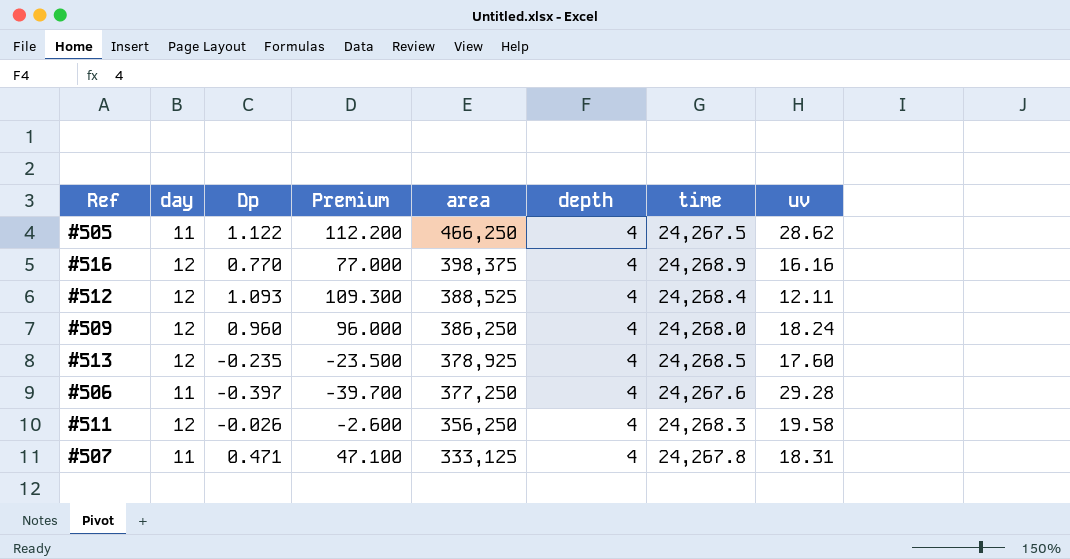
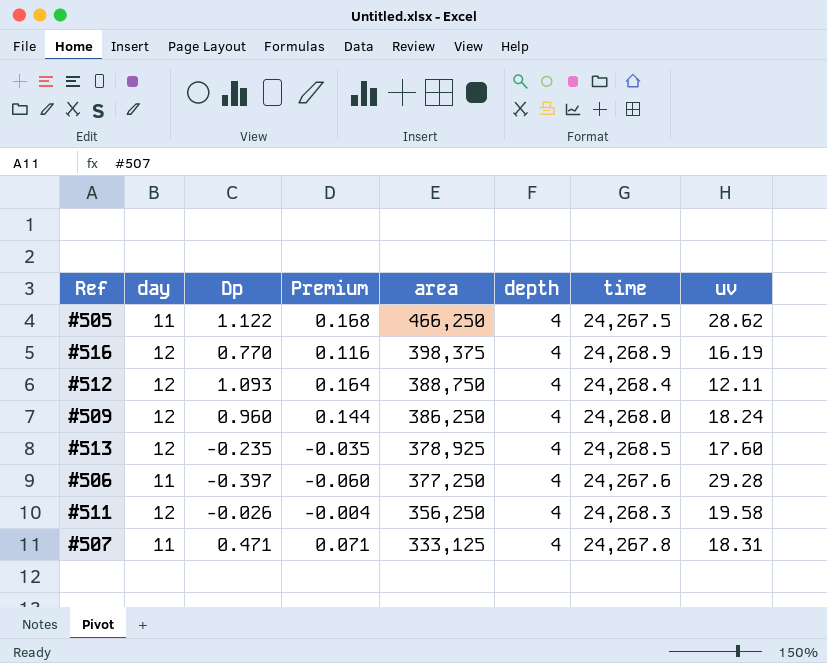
column Premium | formula: [Dp] * 100 -> [Dp] * 0.15
#516 | uv: 16.16 -> 16.19
#512 | area: 388,525 -> 388,750

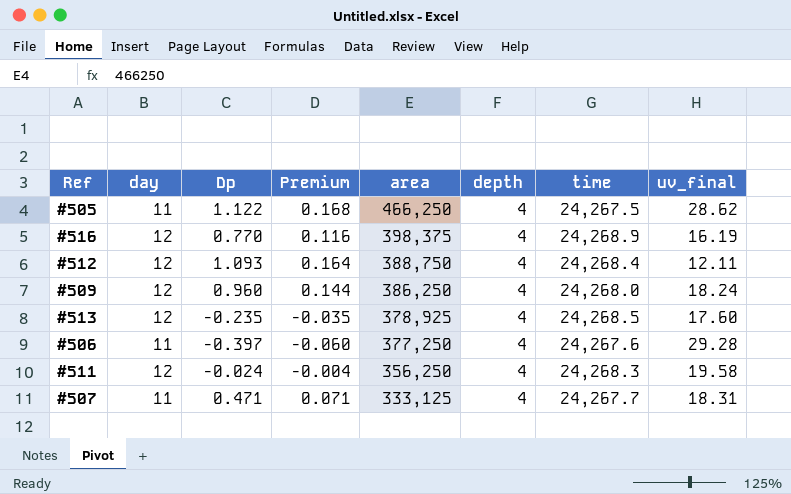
column name: uv -> uv_final
#511 | Dp: -0.026 -> -0.024
#507 | time: 24,267.8 -> 24,267.7

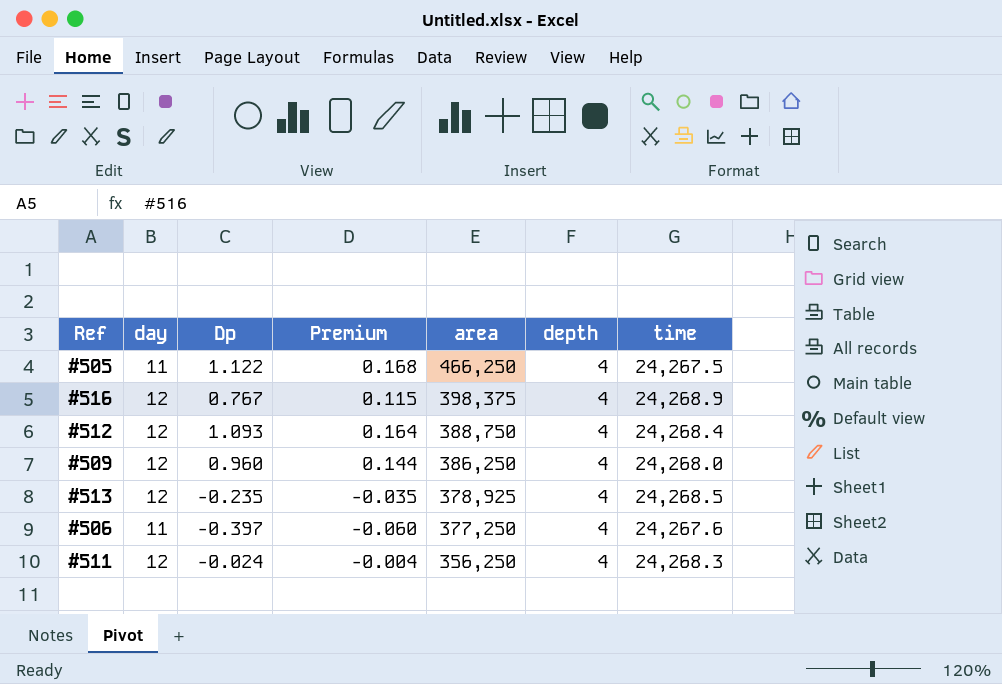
column uv_final | position: 8 -> none
row #507: 11 | 0.471 | 0.071 | 333,125 | 4 | 24,267.7 | 18.31 -> none
#516 | Dp: 0.770 -> 0.767
#516 | Premium: 0.116 -> 0.115

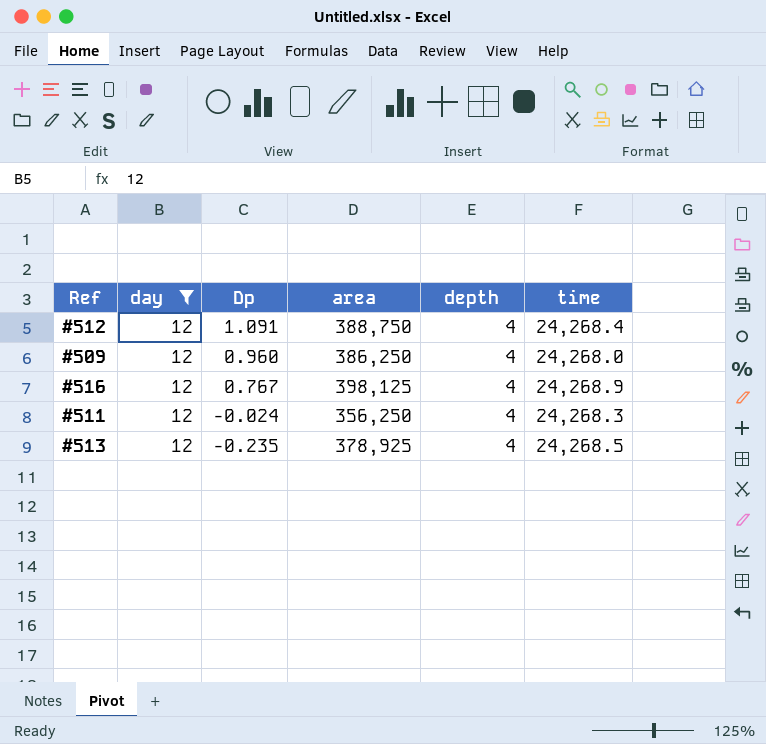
filter: none -> day = 12
row order: area descending -> Dp descending
column Premium | formula: [Dp] * 0.15 -> none
#512 | Dp: 1.093 -> 1.091
#516 | area: 398,375 -> 398,125

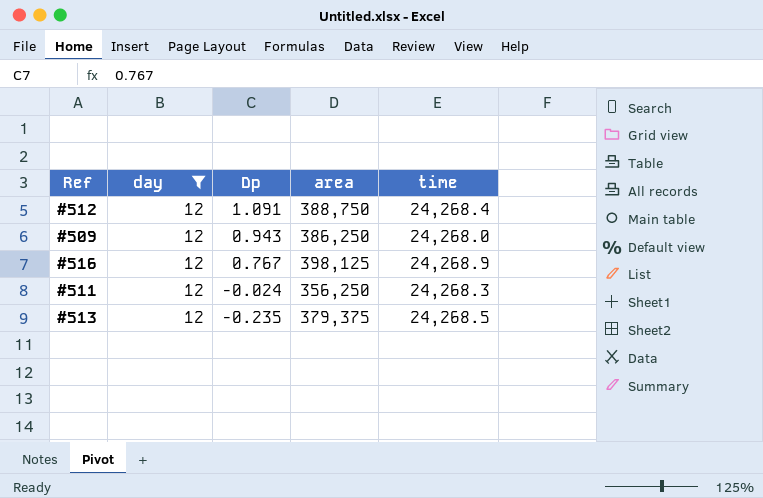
column depth | position: 5 -> none
#509 | Dp: 0.960 -> 0.943
#513 | area: 378,925 -> 379,375

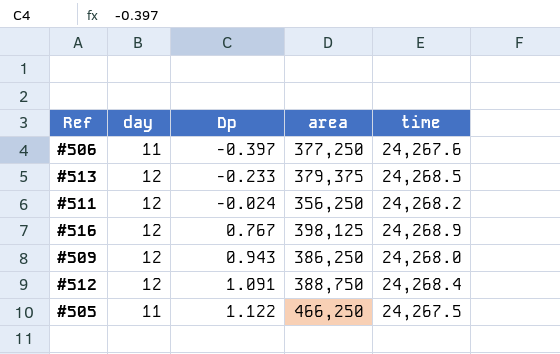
filter: day = 12 -> none
row order: Dp descending -> Dp ascending
#513 | Dp: -0.235 -> -0.233
#511 | time: 24,268.3 -> 24,268.2

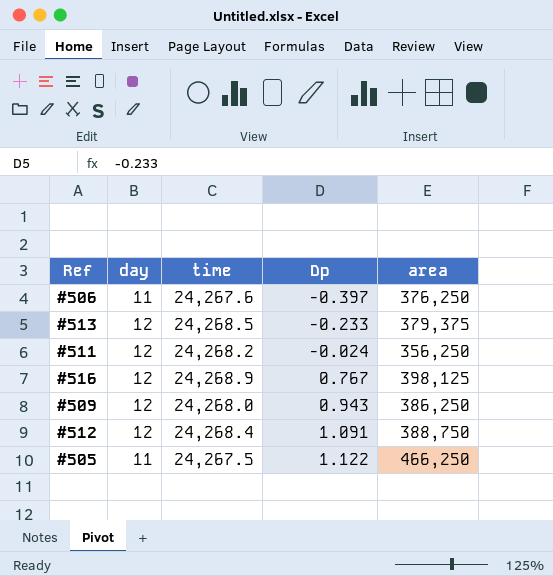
column time | position: 5 -> 3
#506 | area: 377,250 -> 376,250

